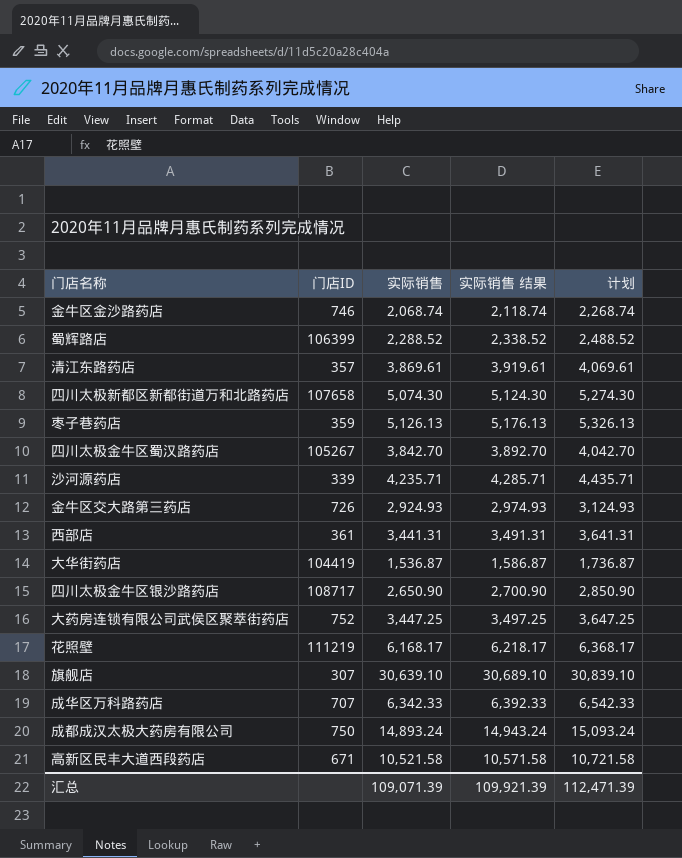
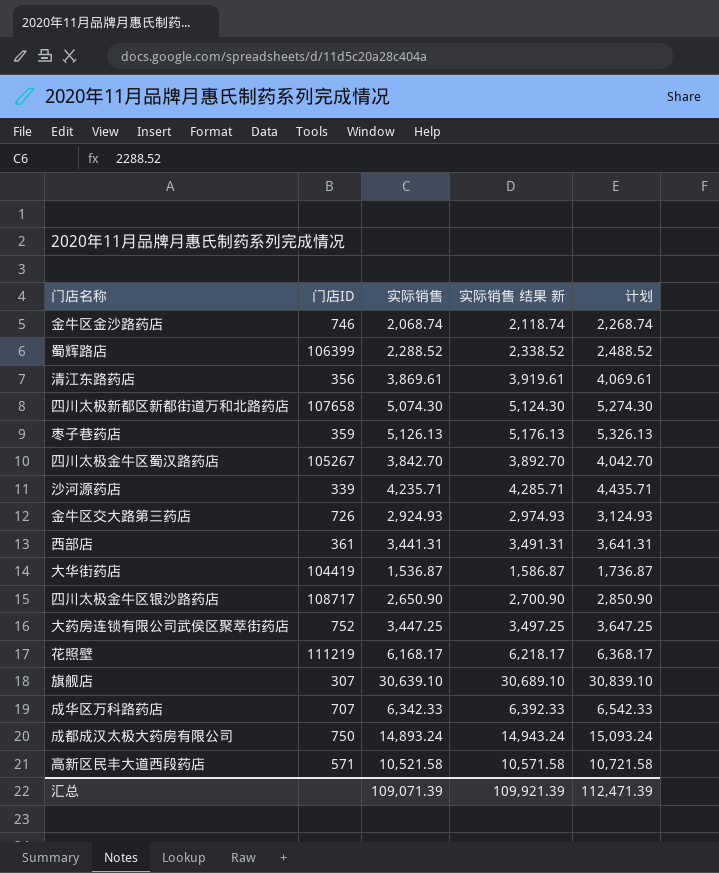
column name: 实际销售 结果 -> 实际销售 结果 新
清江东路药店 | 门店ID: 357 -> 356
高新区民丰大道西段药店 | 门店ID: 671 -> 571

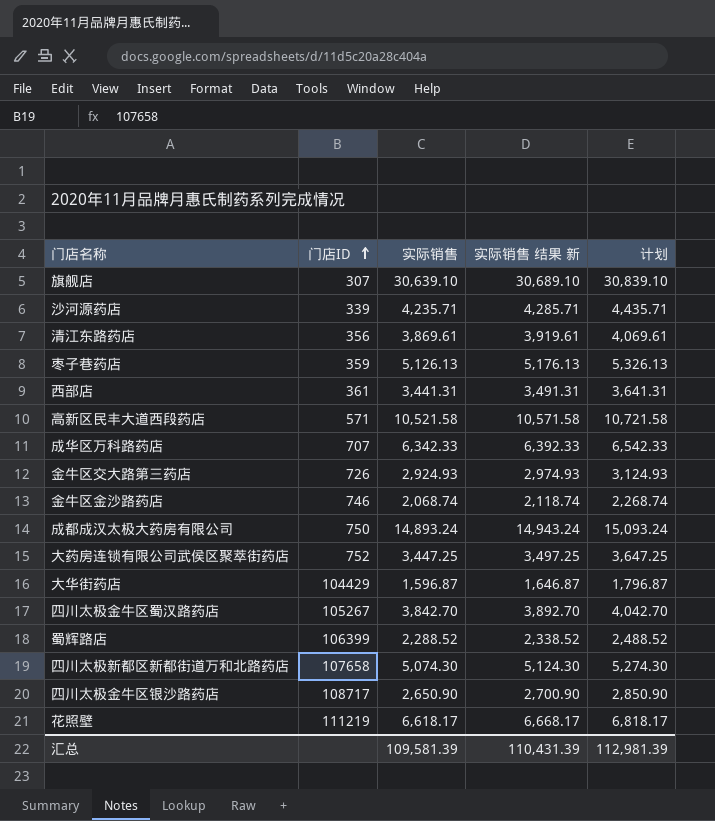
row order: none -> 门店ID ascending
大华街药店 | 门店ID: 104419 -> 104429
大华街药店 | 实际销售: 1,536.87 -> 1,596.87
大华街药店 | 实际销售 结果 新: 1,586.87 -> 1,646.87
大华街药店 | 计划: 1,736.87 -> 1,796.87
花照壁 | 实际销售: 6,168.17 -> 6,618.17
花照壁 | 实际销售 结果 新: 6,218.17 -> 6,668.17
花照壁 | 计划: 6,368.17 -> 6,818.17
汇总 | 实际销售: 109,071.39 -> 109,581.39
汇总 | 实际销售 结果 新: 109,921.39 -> 110,431.39
汇总 | 计划: 112,471.39 -> 112,981.39

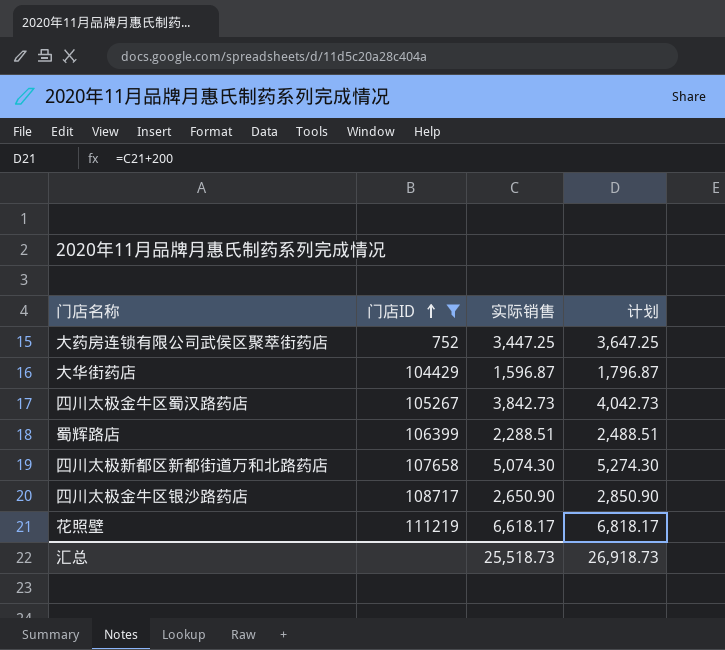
filter: none -> 门店ID >= 752
column 实际销售 结果 新 | formula: [实际销售] + 50 -> none
四川太极金牛区蜀汉路药店 | 实际销售: 3,842.70 -> 3,842.73
四川太极金牛区蜀汉路药店 | 计划: 4,042.70 -> 4,042.73
蜀辉路店 | 实际销售: 2,288.52 -> 2,288.51
蜀辉路店 | 计划: 2,488.52 -> 2,488.51
汇总 | 实际销售: 109,581.39 -> 25,518.73
汇总 | 计划: 112,981.39 -> 26,918.73

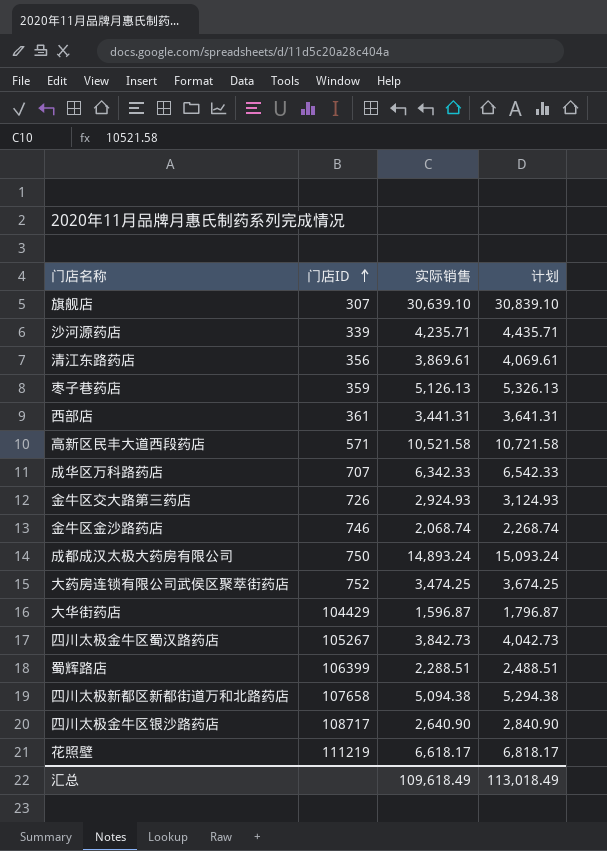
filter: 门店ID >= 752 -> none
大药房连锁有限公司武侯区聚萃街药店 | 实际销售: 3,447.25 -> 3,474.25
大药房连锁有限公司武侯区聚萃街药店 | 计划: 3,647.25 -> 3,674.25
四川太极新都区新都街道万和北路药店 | 实际销售: 5,074.30 -> 5,094.38
四川太极新都区新都街道万和北路药店 | 计划: 5,274.30 -> 5,294.38
四川太极金牛区银沙路药店 | 实际销售: 2,650.90 -> 2,640.90
四川太极金牛区银沙路药店 | 计划: 2,850.90 -> 2,840.90
汇总 | 实际销售: 25,518.73 -> 109,618.49
汇总 | 计划: 26,918.73 -> 113,018.49

